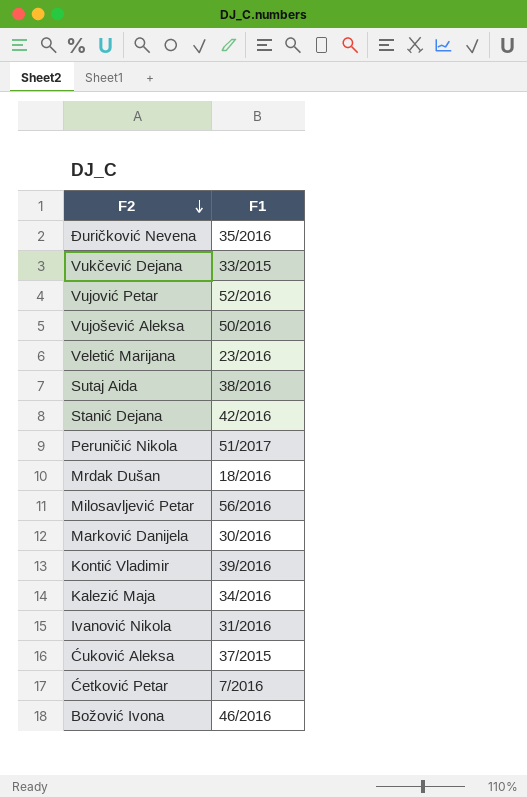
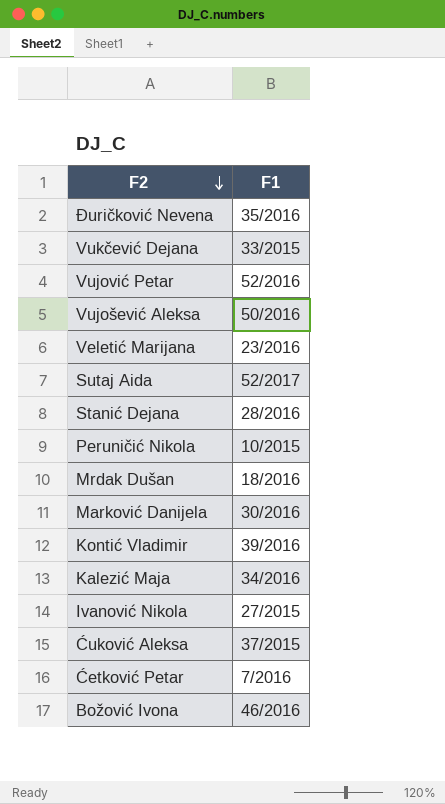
row Milosavljević Petar: 56/2016 -> none
Sutaj Aida | F1: 38/2016 -> 52/2017
Stanić Dejana | F1: 42/2016 -> 28/2016
Peruničić Nikola | F1: 51/2017 -> 10/2015
Ivanović Nikola | F1: 31/2016 -> 27/2015

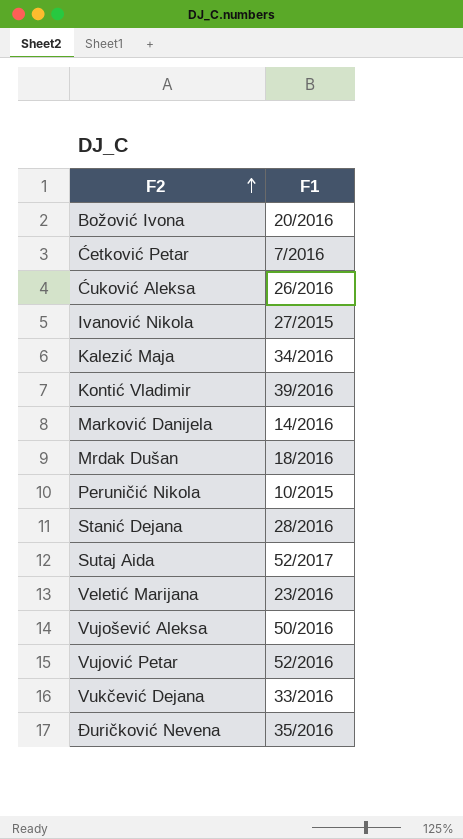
row order: F2 descending -> F2 ascending
Božović Ivona | F1: 46/2016 -> 20/2016
Ćuković Aleksa | F1: 37/2015 -> 26/2016
Marković Danijela | F1: 30/2016 -> 14/2016
Vukčević Dejana | F1: 33/2015 -> 33/2016

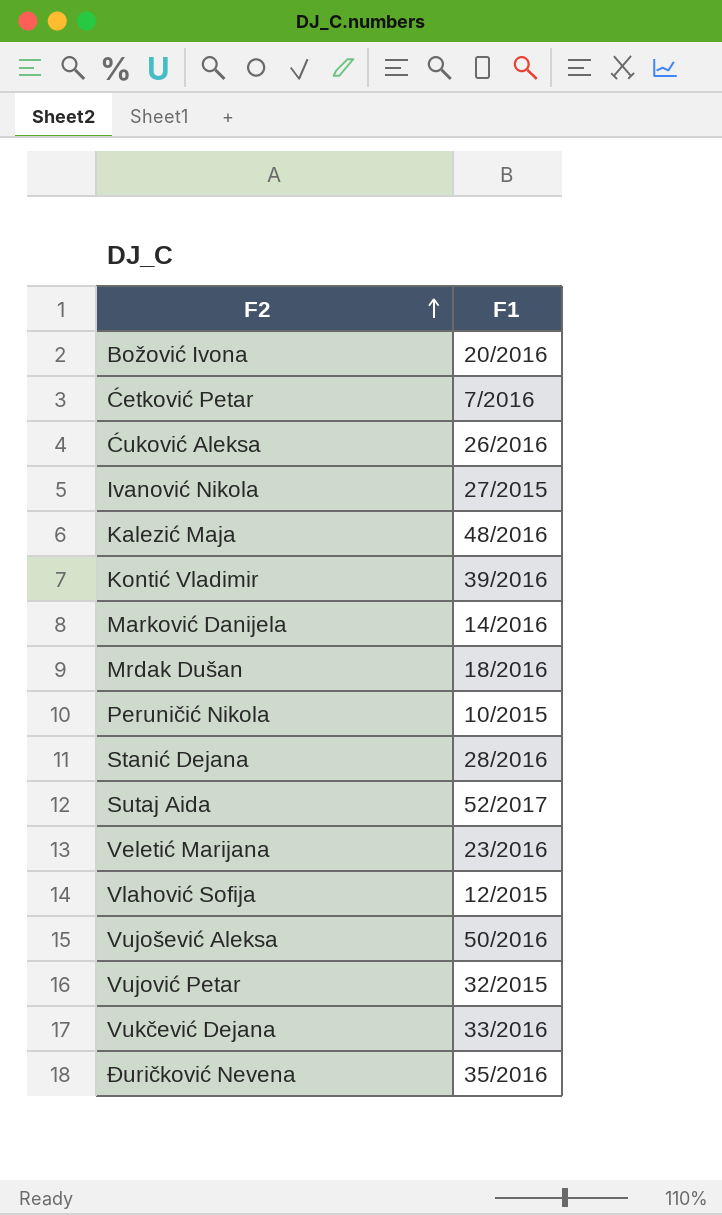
Kalezić Maja | F1: 34/2016 -> 48/2016
row Vlahović Sofija: none -> 12/2015
Vujović Petar | F1: 52/2016 -> 32/2015

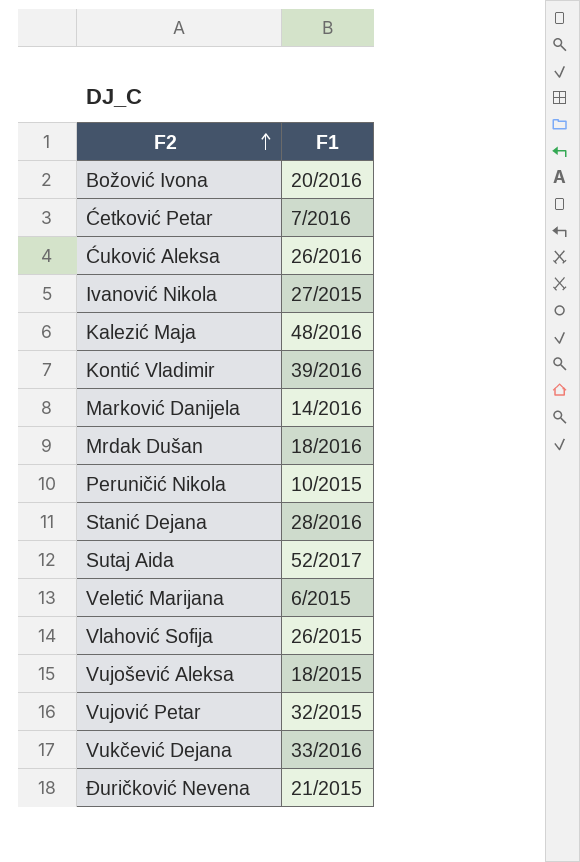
Veletić Marijana | F1: 23/2016 -> 6/2015
Vlahović Sofija | F1: 12/2015 -> 26/2015
Vujošević Aleksa | F1: 50/2016 -> 18/2015
Đuričković Nevena | F1: 35/2016 -> 21/2015

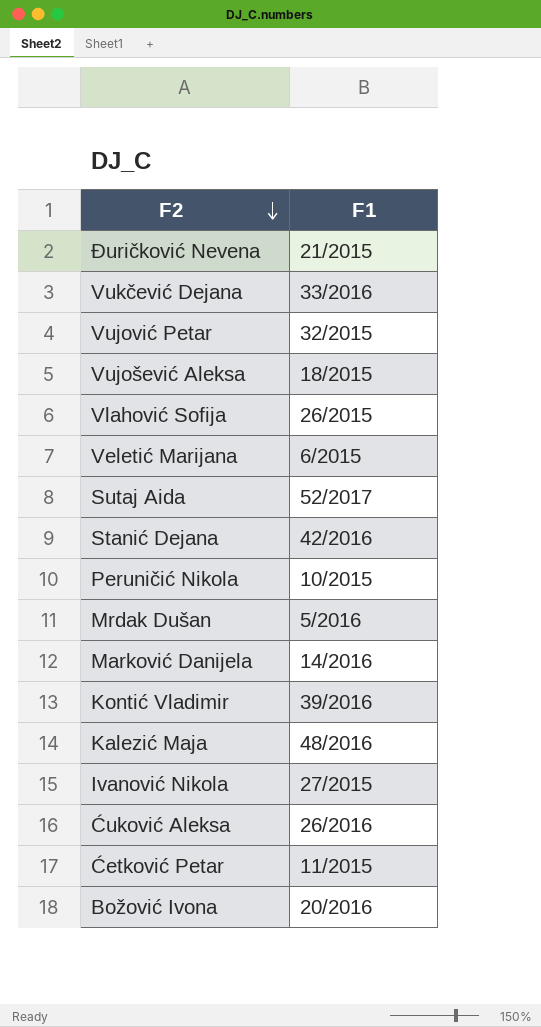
row order: F2 ascending -> F2 descending
Stanić Dejana | F1: 28/2016 -> 42/2016
Mrdak Dušan | F1: 18/2016 -> 5/2016
Ćetković Petar | F1: 7/2016 -> 11/2015

